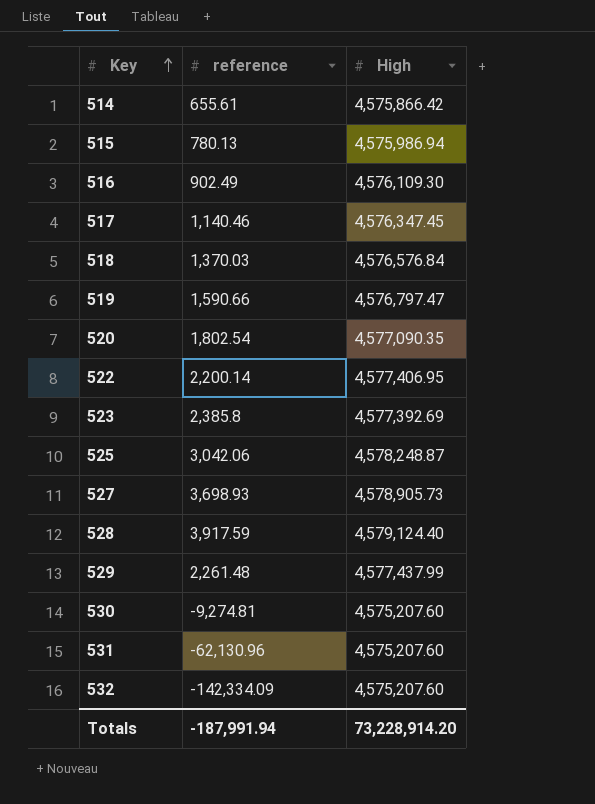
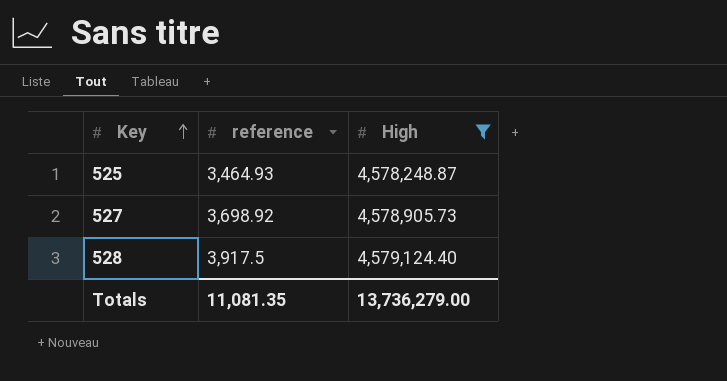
filter: none -> High >= 4,578,248.87
525 | reference: 3,042.06 -> 3,464.93
527 | reference: 3,698.93 -> 3,698.92
528 | reference: 3,917.59 -> 3,917.5
Totals | reference: -187,991.94 -> 11,081.35
Totals | High: 73,228,914.20 -> 13,736,279.00

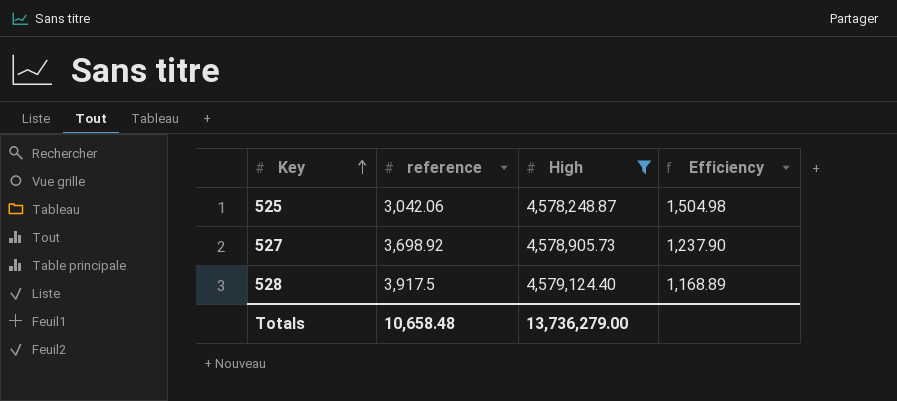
column Efficiency | formula: none -> [High] / [reference]
525 | reference: 3,464.93 -> 3,042.06
Totals | reference: 11,081.35 -> 10,658.48

